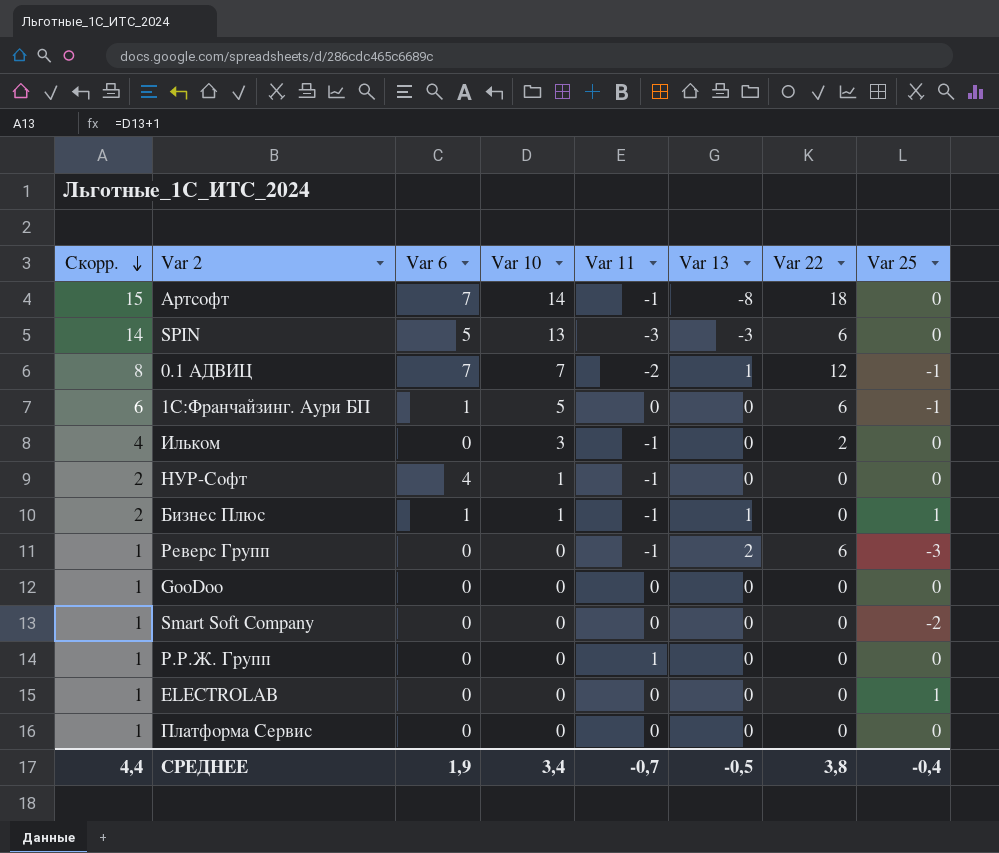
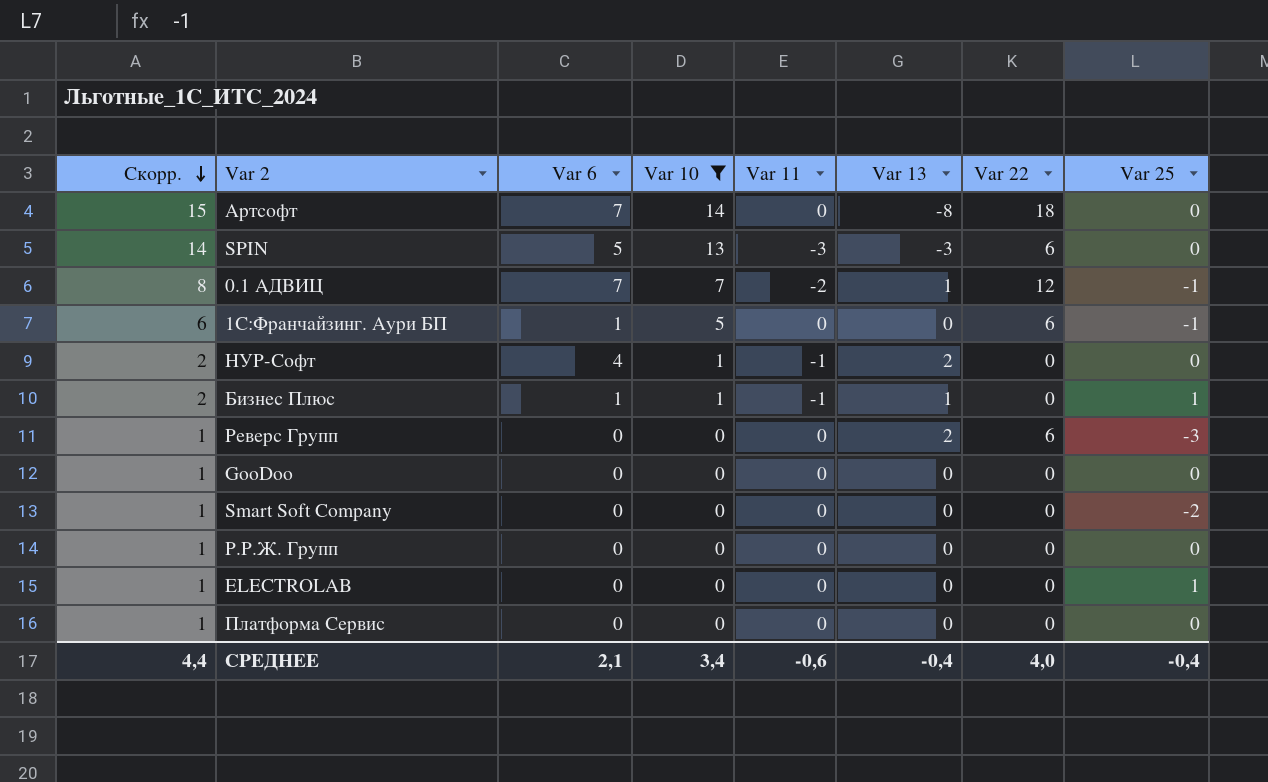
filter: none -> Var 10 != 3
Артсофт | Var 11: -1 -> 0
НУР-Софт | Var 13: 0 -> 2
Реверс Групп | Var 11: -1 -> 0
Р.Р.Ж. Групп | Var 11: 1 -> 0
СРЕДНЕЕ | Var 6: 1,9 -> 2,1
СРЕДНЕЕ | Var 11: -0,7 -> -0,6
СРЕДНЕЕ | Var 13: -0,5 -> -0,4
СРЕДНЕЕ | Var 22: 3,8 -> 4,0

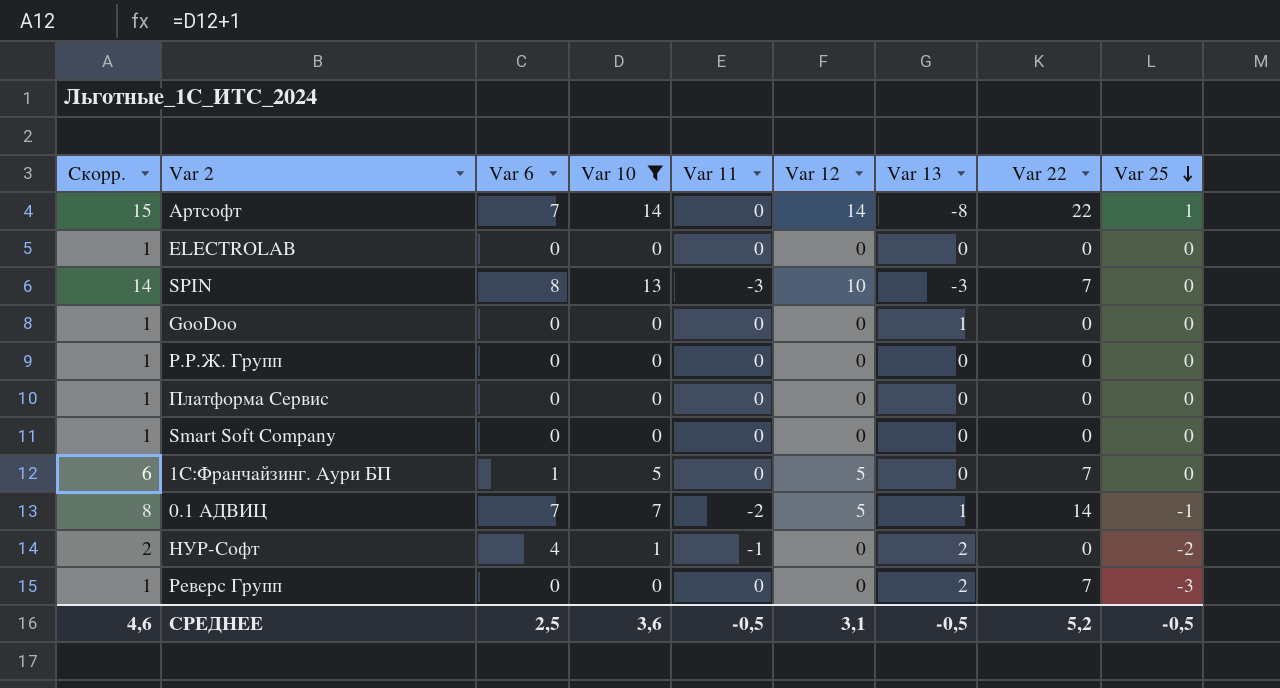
row order: Скорр. descending -> Var 25 descending
column Var 12 | position: none -> 6
row Бизнес Плюс: 2 | 1 | 1 | -1 | 1 | 0 | 1 -> none
Артсофт | Var 22: 18 -> 22
Артсофт | Var 25: 0 -> 1
ELECTROLAB | Var 25: 1 -> 0
SPIN | Var 6: 5 -> 8
SPIN | Var 22: 6 -> 7
GooDoo | Var 13: 0 -> 1
Smart Soft Company | Var 25: -2 -> 0
1С:Франчайзинг. Аури БП | Var 22: 6 -> 7
1С:Франчайзинг. Аури БП | Var 25: -1 -> 0
0.1 АДВИЦ | Var 22: 12 -> 14
НУР-Софт | Var 25: 0 -> -2
Реверс Групп | Var 22: 6 -> 7
СРЕДНЕЕ | Скорр.: 4,4 -> 4,6
СРЕДНЕЕ | Var 6: 2,1 -> 2,5
СРЕДНЕЕ | Var 10: 3,4 -> 3,6
СРЕДНЕЕ | Var 11: -0,6 -> -0,5
СРЕДНЕЕ | Var 13: -0,4 -> -0,5
СРЕДНЕЕ | Var 22: 4,0 -> 5,2
СРЕДНЕЕ | Var 25: -0,4 -> -0,5

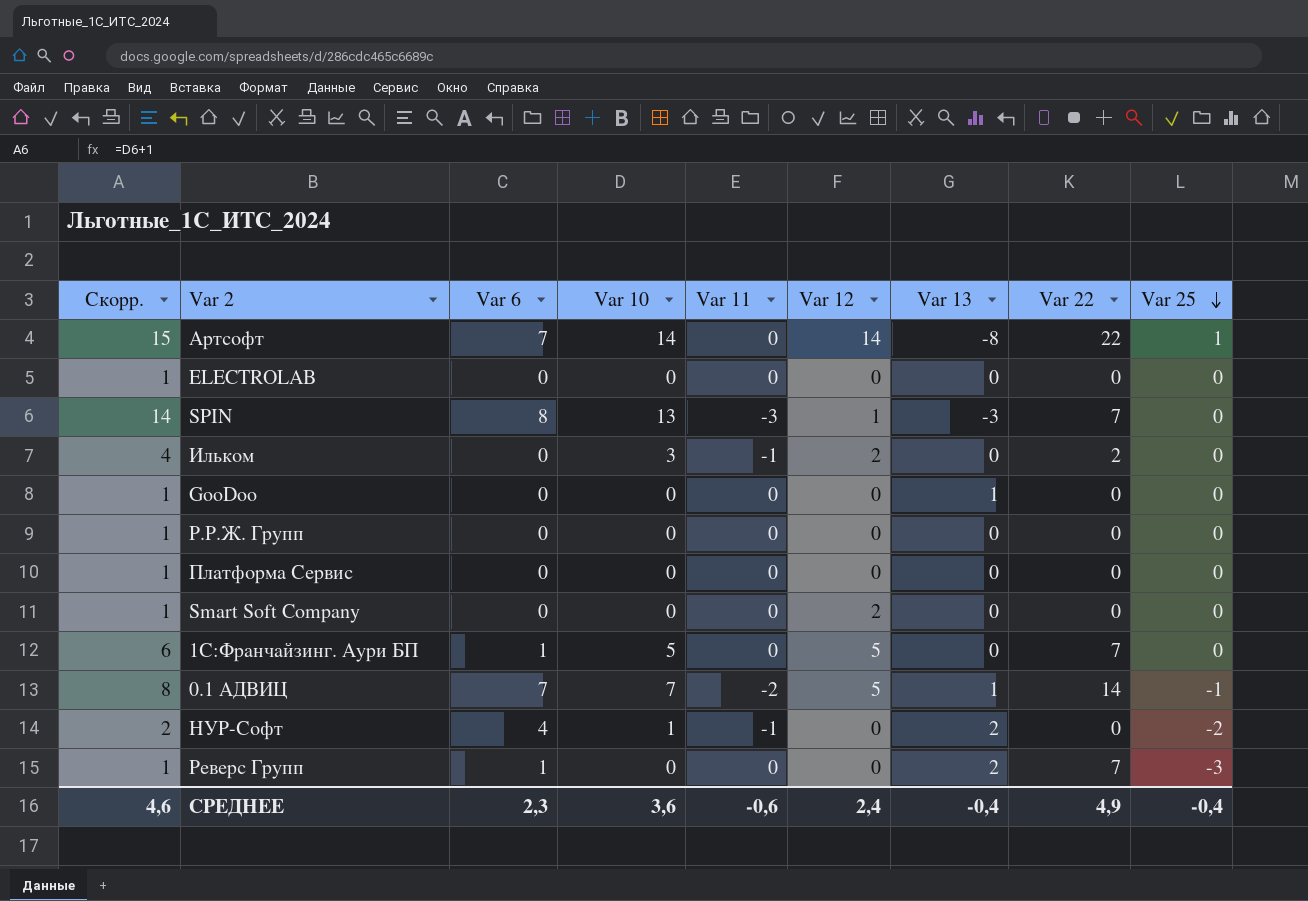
filter: Var 10 != 3 -> none
SPIN | Var 12: 10 -> 1
Smart Soft Company | Var 12: 0 -> 2
Реверс Групп | Var 6: 0 -> 1
СРЕДНЕЕ | Var 6: 2,5 -> 2,3
СРЕДНЕЕ | Var 11: -0,5 -> -0,6
СРЕДНЕЕ | Var 12: 3,1 -> 2,4
СРЕДНЕЕ | Var 13: -0,5 -> -0,4
СРЕДНЕЕ | Var 22: 5,2 -> 4,9
СРЕДНЕЕ | Var 25: -0,5 -> -0,4

